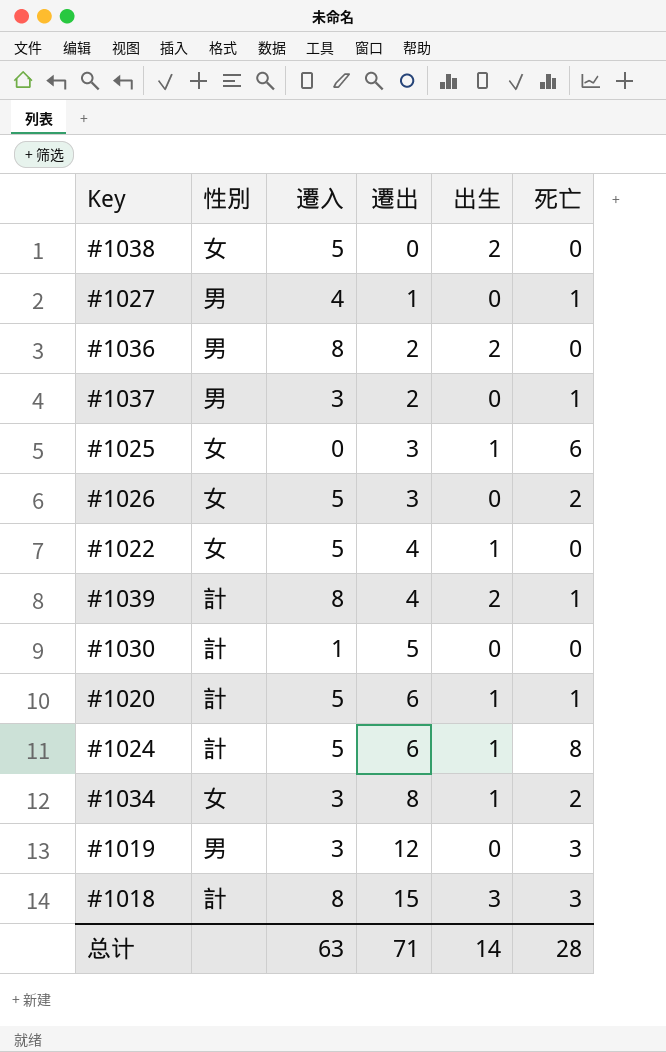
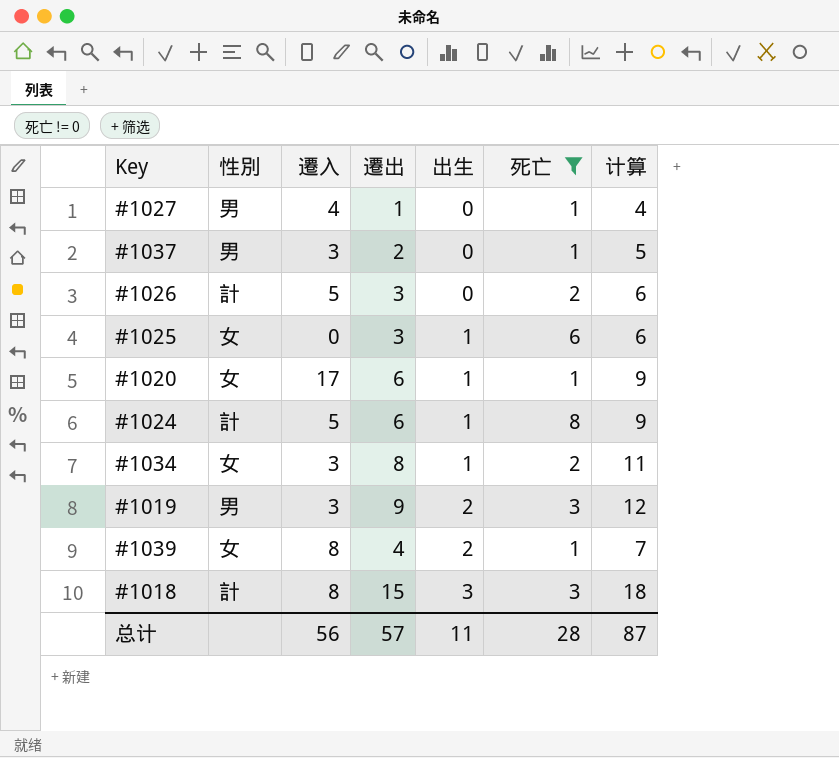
filter: none -> 死亡 != 0
row order: 遷出 ascending -> 出生 ascending
column 计算 | formula: none -> [遷出] + 3
#1026 | 性別: 女 -> 計
#1020 | 性別: 計 -> 女
#1020 | 遷入: 5 -> 17
#1019 | 遷出: 12 -> 9
#1019 | 出生: 0 -> 2
#1039 | 性別: 計 -> 女
总计 | 遷入: 63 -> 56
总计 | 遷出: 71 -> 57
总计 | 出生: 14 -> 11

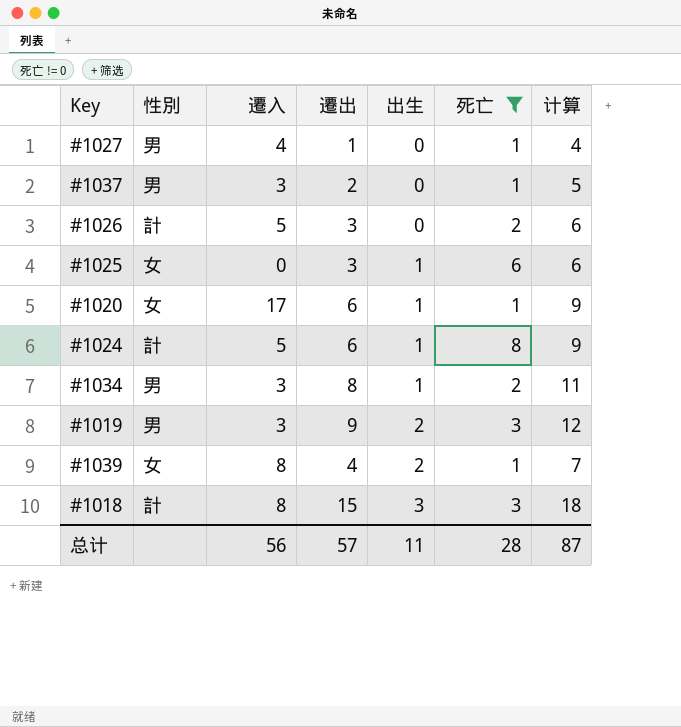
#1034 | 性別: 女 -> 男

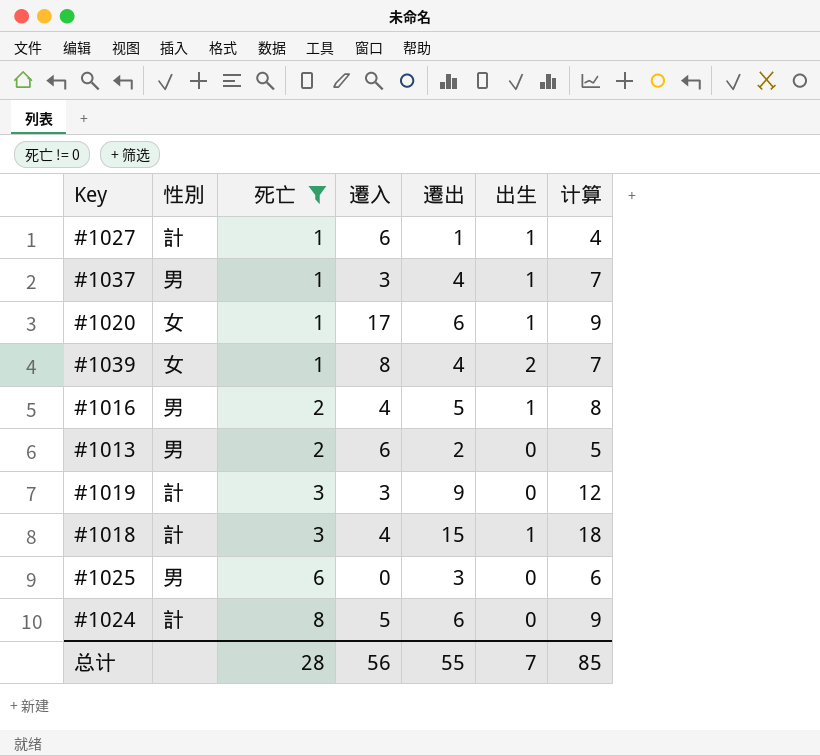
row order: 出生 ascending -> 死亡 ascending
column 死亡 | position: 6 -> 3
row #1026: 計 | 5 | 3 | 0 | 2 | 6 -> none
row #1034: 男 | 3 | 8 | 1 | 2 | 11 -> none
#1027 | 性別: 男 -> 計
#1027 | 遷入: 4 -> 6
#1027 | 出生: 0 -> 1
#1037 | 遷出: 2 -> 4
#1037 | 出生: 0 -> 1
#1037 | 计算: 5 -> 7
row #1016: none -> 男 | 2 | 4 | 5 | 1 | 8
row #1013: none -> 男 | 2 | 6 | 2 | 0 | 5
#1019 | 性別: 男 -> 計
#1019 | 出生: 2 -> 0
#1018 | 遷入: 8 -> 4
#1018 | 出生: 3 -> 1
#1025 | 性別: 女 -> 男
#1025 | 出生: 1 -> 0
#1024 | 出生: 1 -> 0
总计 | 遷出: 57 -> 55
总计 | 出生: 11 -> 7
总计 | 计算: 87 -> 85

